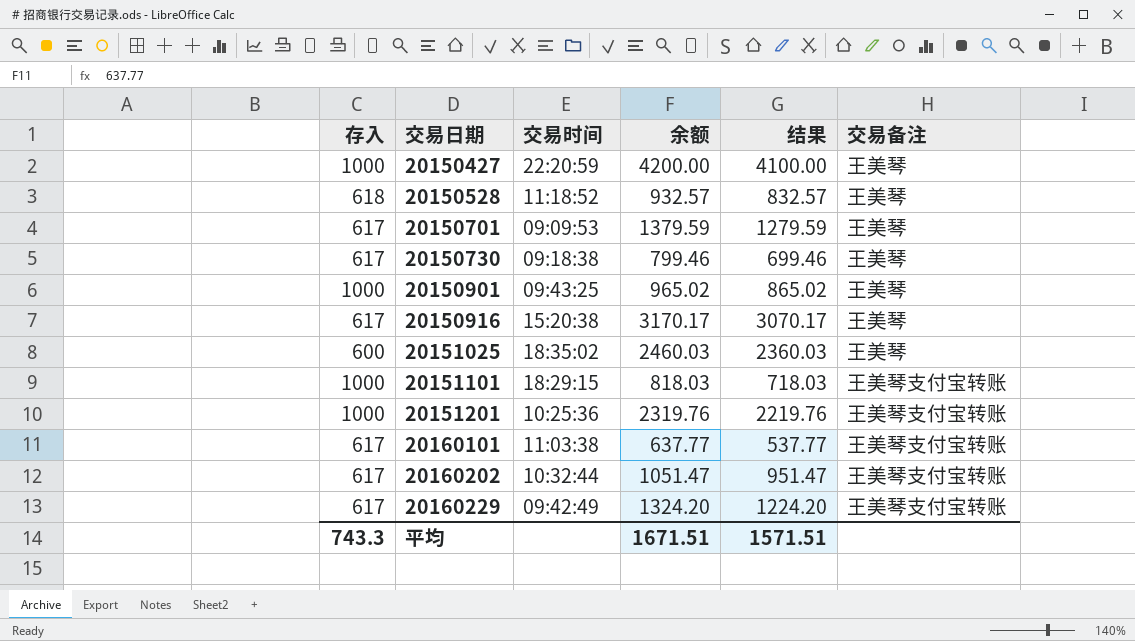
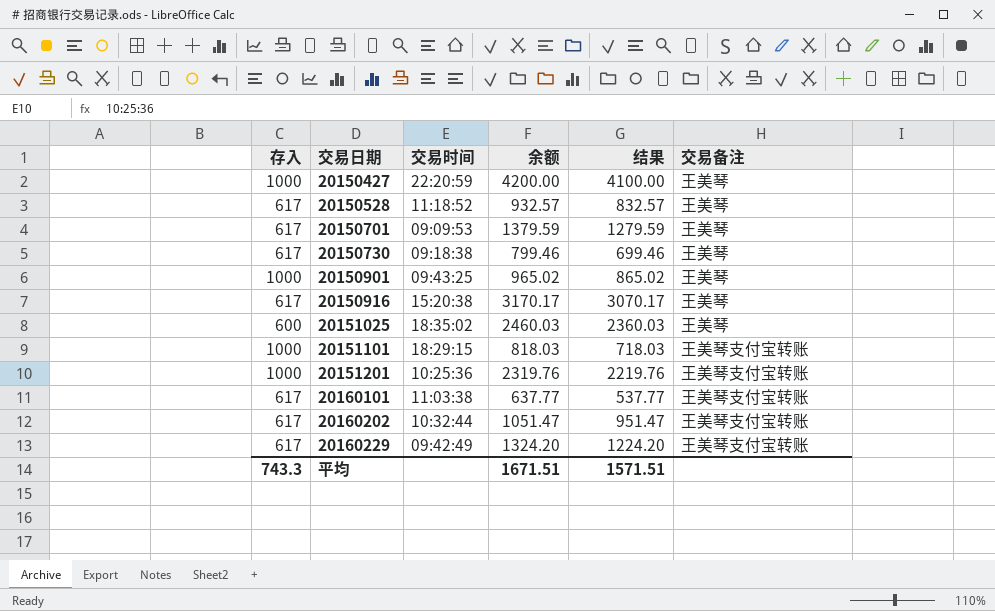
20150528 | 存入: 618 -> 617

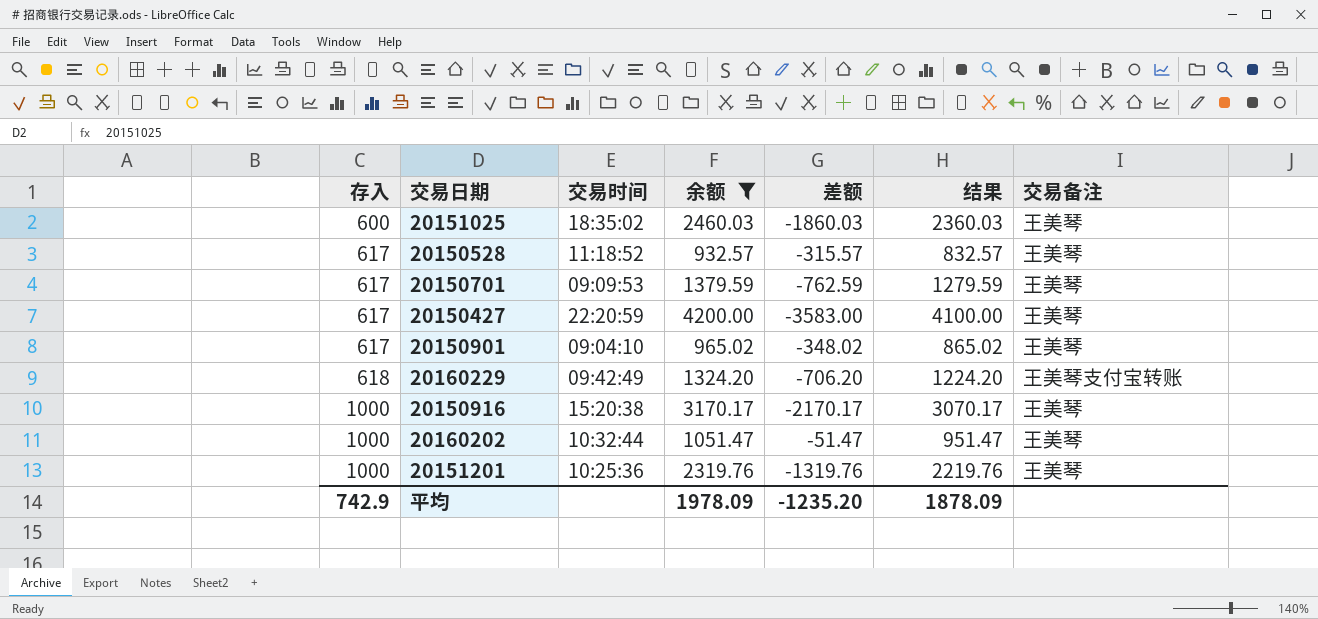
filter: none -> 余额 >= 932.57
row order: 交易日期 ascending -> 存入 ascending
column 差额 | formula: none -> [存入] - [余额]
20150427 | 存入: 1000 -> 617
20150901 | 存入: 1000 -> 617
20150901 | 交易时间: 09:43:25 -> 09:04:10
20160229 | 存入: 617 -> 618
20150916 | 存入: 617 -> 1000
20160202 | 存入: 617 -> 1000
20160202 | 交易备注: 王美琴支付宝转账 -> 王美琴
20151201 | 交易备注: 王美琴支付宝转账 -> 王美琴
平均 | 存入: 743.3 -> 742.9
平均 | 余额: 1671.51 -> 1978.09
平均 | 结果: 1571.51 -> 1878.09

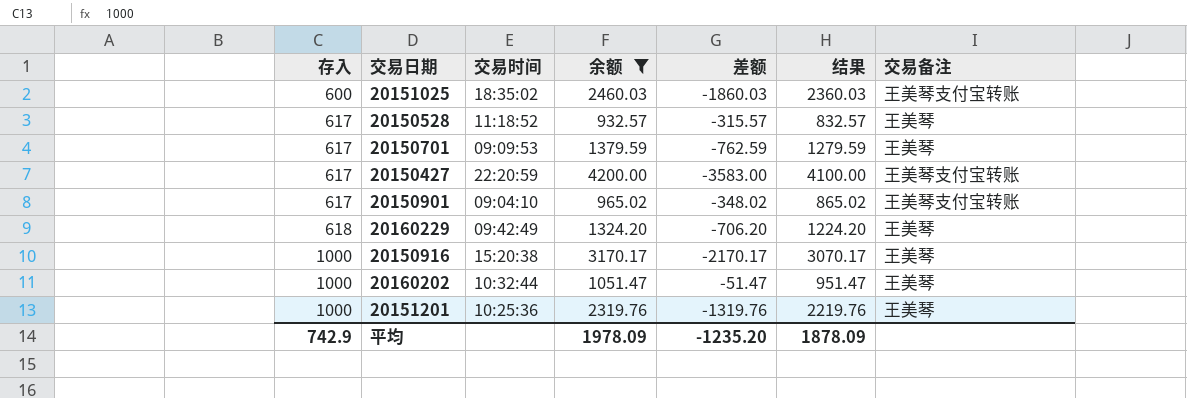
20151025 | 交易备注: 王美琴 -> 王美琴支付宝转账
20150427 | 交易备注: 王美琴 -> 王美琴支付宝转账
20150901 | 交易备注: 王美琴 -> 王美琴支付宝转账
20160229 | 交易备注: 王美琴支付宝转账 -> 王美琴

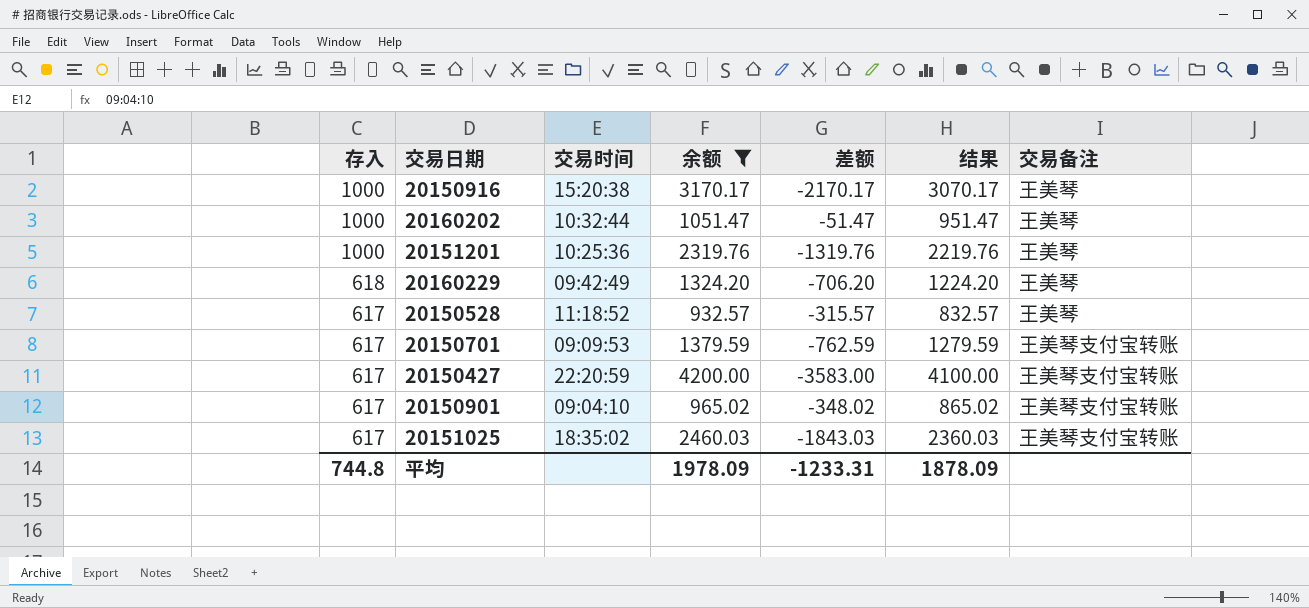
row order: 存入 ascending -> 存入 descending
20150701 | 交易备注: 王美琴 -> 王美琴支付宝转账
20151025 | 存入: 600 -> 617
20151025 | 差额: -1860.03 -> -1843.03
平均 | 存入: 742.9 -> 744.8
平均 | 差额: -1235.20 -> -1233.31

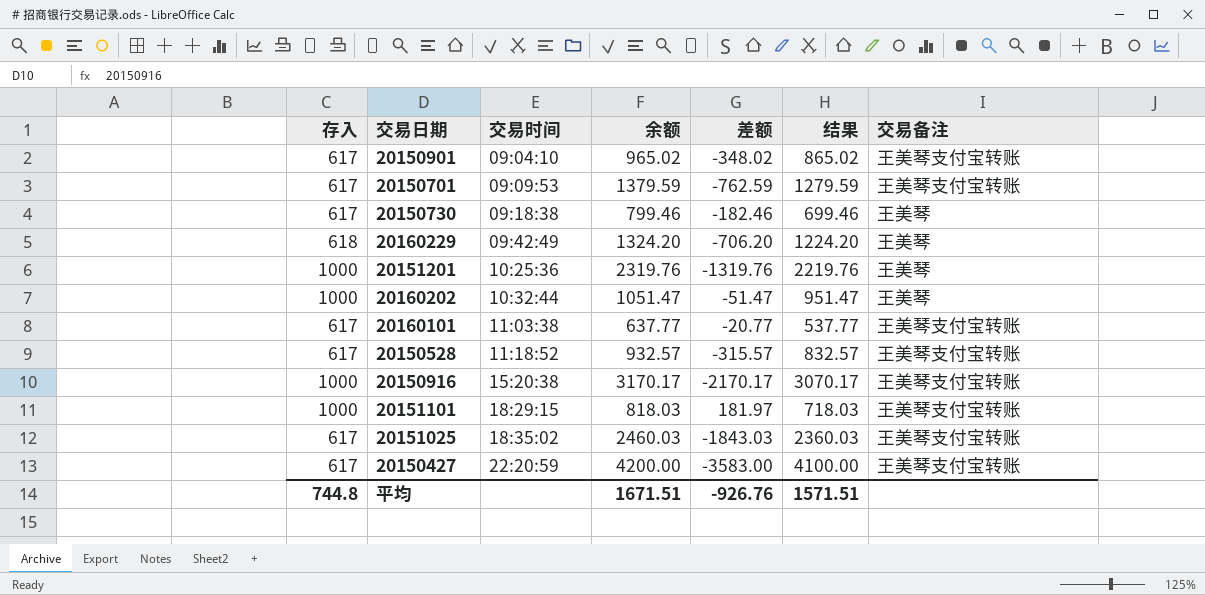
filter: 余额 >= 932.57 -> none
row order: 存入 descending -> 交易时间 ascending
20150528 | 交易备注: 王美琴 -> 王美琴支付宝转账
20150916 | 交易备注: 王美琴 -> 王美琴支付宝转账
平均 | 余额: 1978.09 -> 1671.51
平均 | 差额: -1233.31 -> -926.76
平均 | 结果: 1878.09 -> 1571.51

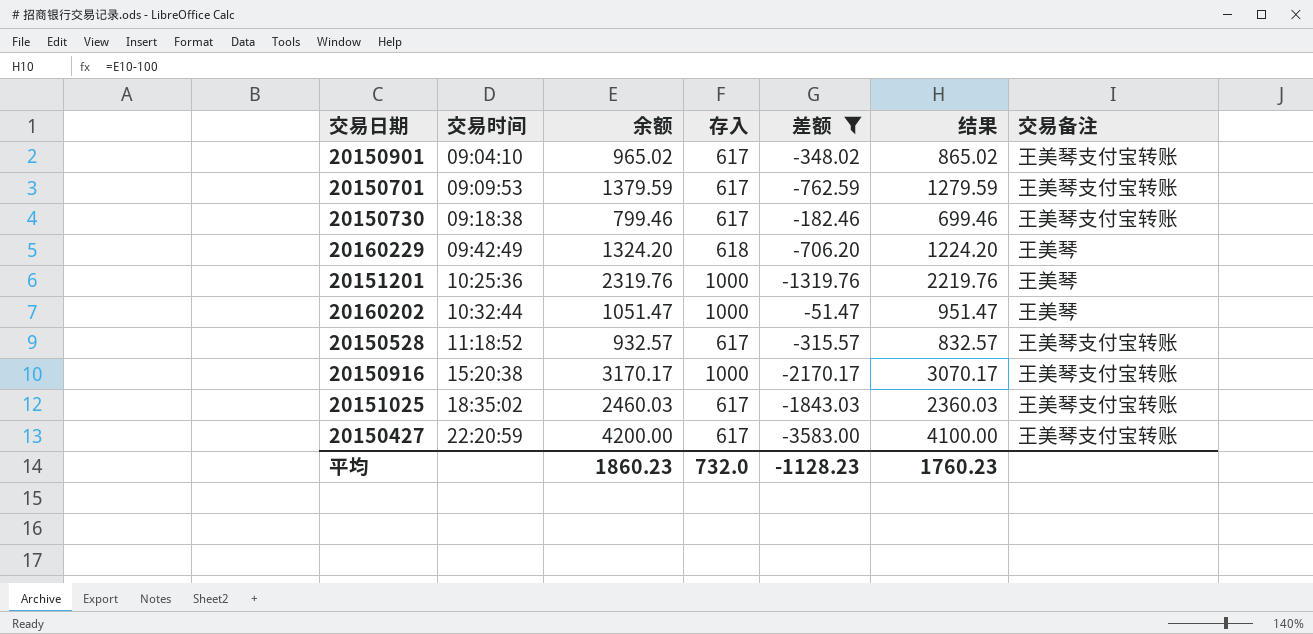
filter: none -> 差额 <= -51.47
column 存入 | position: 1 -> 4
20150730 | 交易备注: 王美琴 -> 王美琴支付宝转账
平均 | 余额: 1671.51 -> 1860.23
平均 | 存入: 744.8 -> 732.0
平均 | 差额: -926.76 -> -1128.23
平均 | 结果: 1571.51 -> 1760.23

